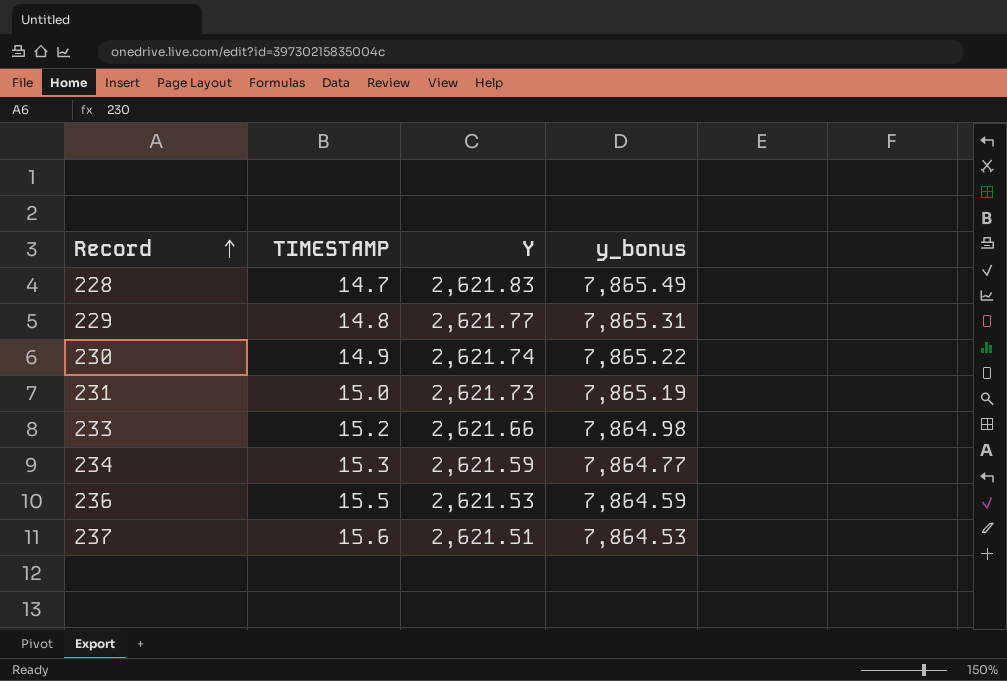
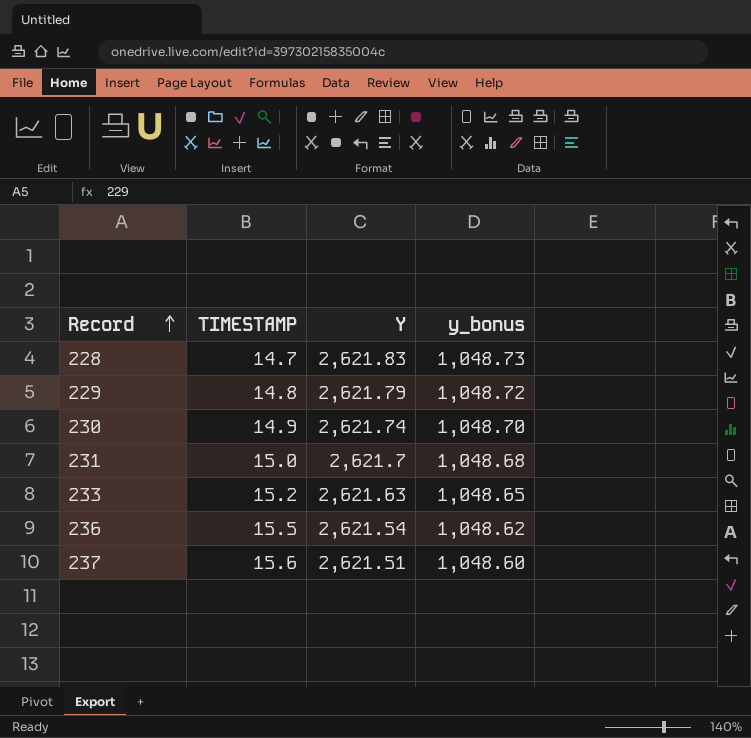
column y_bonus | formula: [Y] * 3 -> [Y] * 0.4
row 234: 15.3 | 2,621.59 | 7,864.77 -> none
229 | Y: 2,621.77 -> 2,621.79
231 | Y: 2,621.73 -> 2,621.7
233 | Y: 2,621.66 -> 2,621.63
236 | Y: 2,621.53 -> 2,621.54

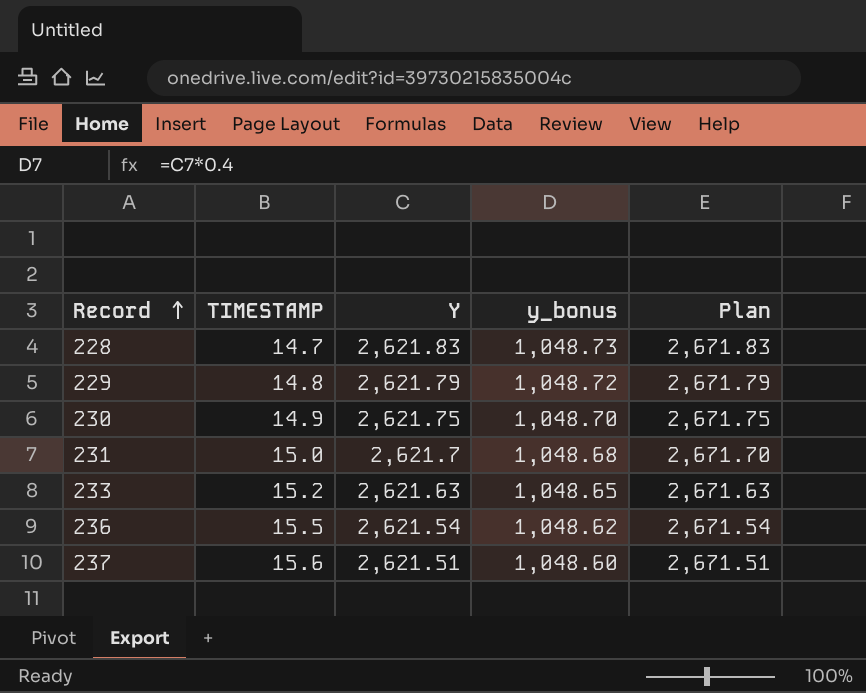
column Plan | formula: none -> [Y] + 50
230 | Y: 2,621.74 -> 2,621.75

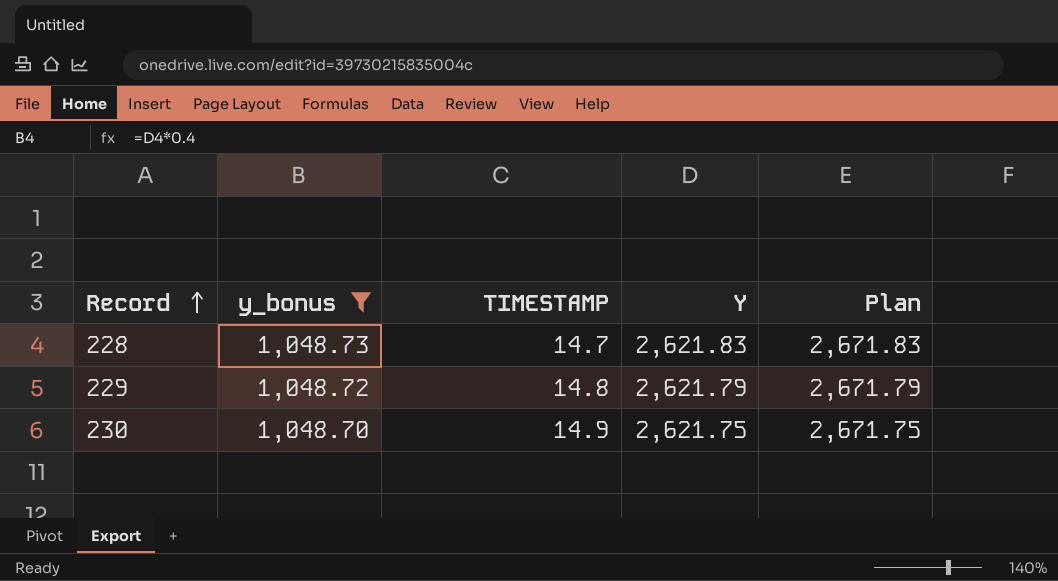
filter: none -> y_bonus >= 1,048.70
column y_bonus | position: 4 -> 2

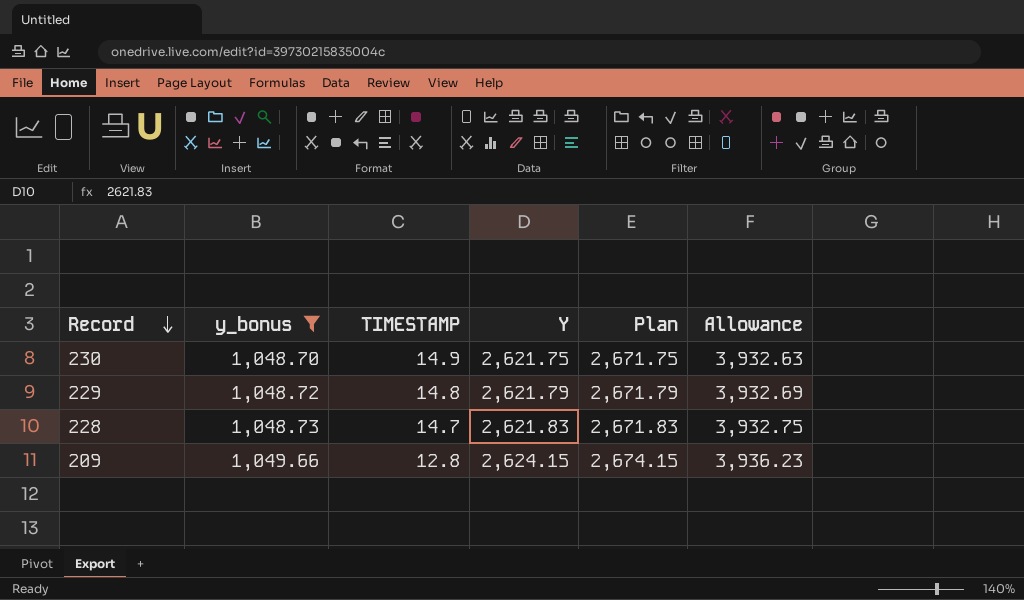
row order: Record ascending -> Record descending
column Allowance | formula: none -> [Y] * 1.5
row 209: none -> 1,049.66 | 12.8 | 2,624.15 | 2,674.15 | 3,936.23

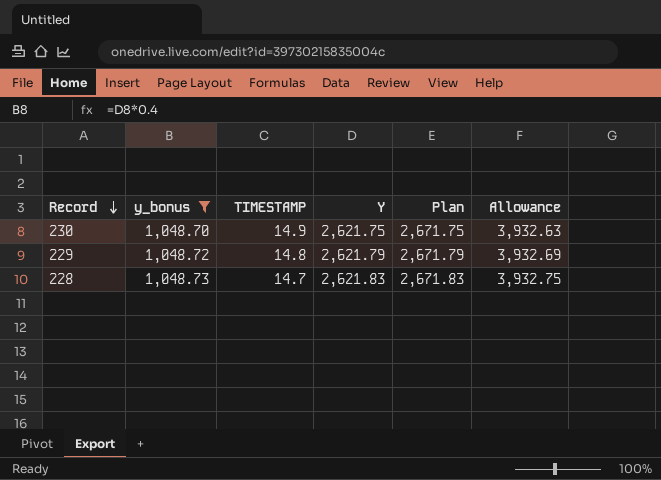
row 209: 1,049.66 | 12.8 | 2,624.15 | 2,674.15 | 3,936.23 -> none

